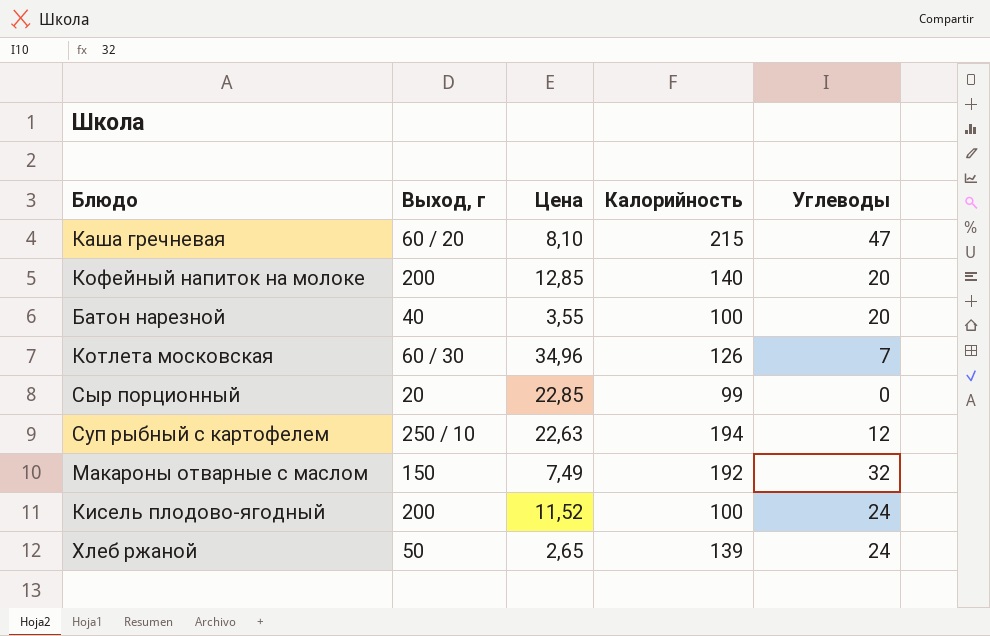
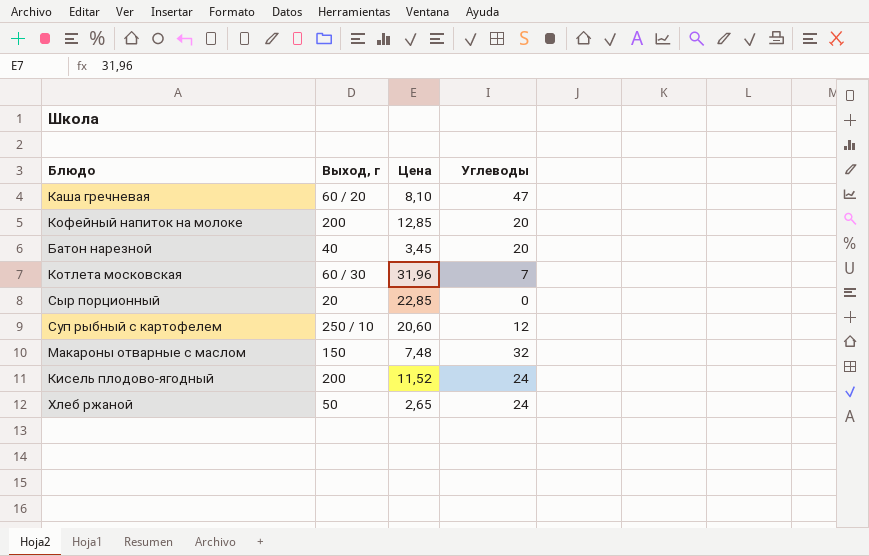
column Калорийность | position: 4 -> none
Батон нарезной | Цена: 3,55 -> 3,45
Котлета московская | Цена: 34,96 -> 31,96
Суп рыбный с картофелем | Цена: 22,63 -> 20,60
Макароны отварные с маслом | Цена: 7,49 -> 7,48

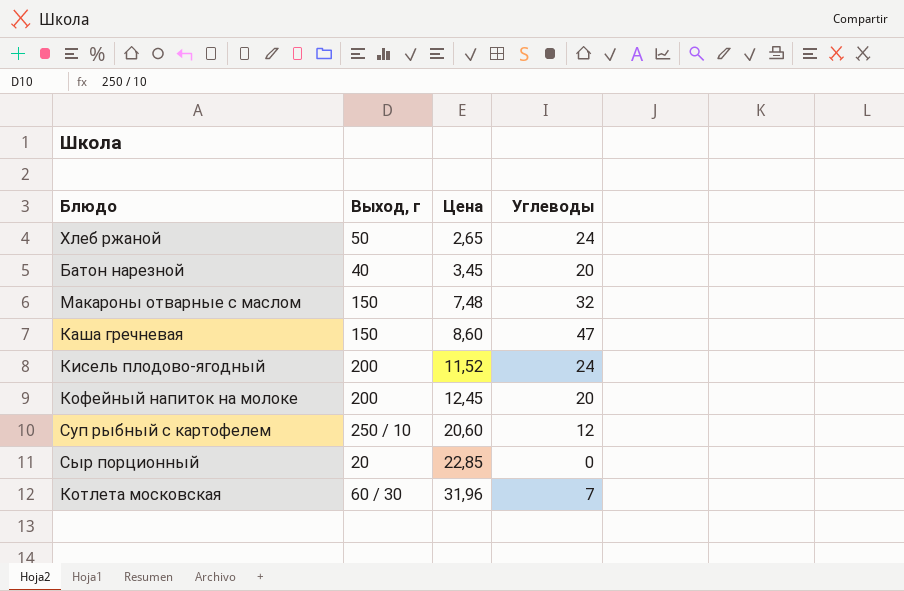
row order: none -> Цена ascending
Каша гречневая | Выход, г: 60 / 20 -> 150
Каша гречневая | Цена: 8,10 -> 8,60
Кофейный напиток на молоке | Цена: 12,85 -> 12,45

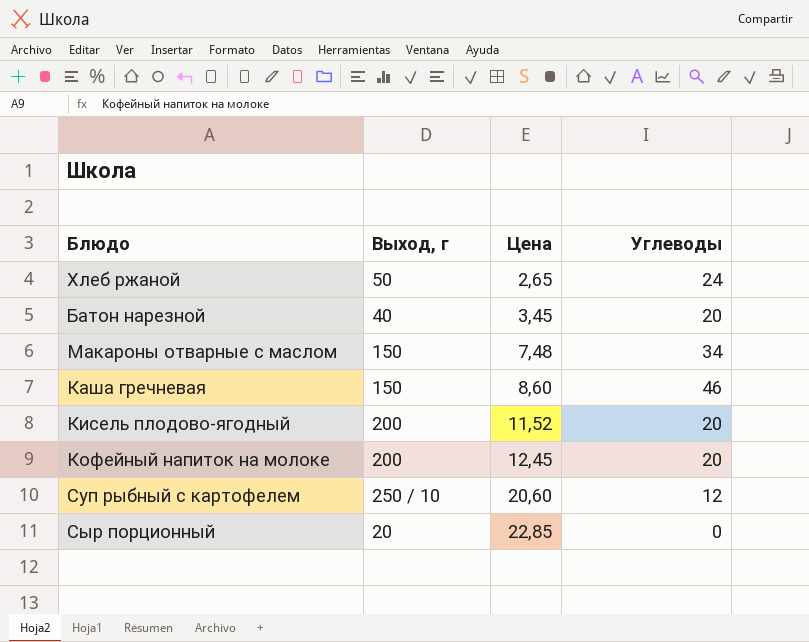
row Котлета московская: 60 / 30 | 31,96 | 7 -> none
Макароны отварные с маслом | Углеводы: 32 -> 34
Каша гречневая | Углеводы: 47 -> 46
Кисель плодово-ягодный | Углеводы: 24 -> 20

